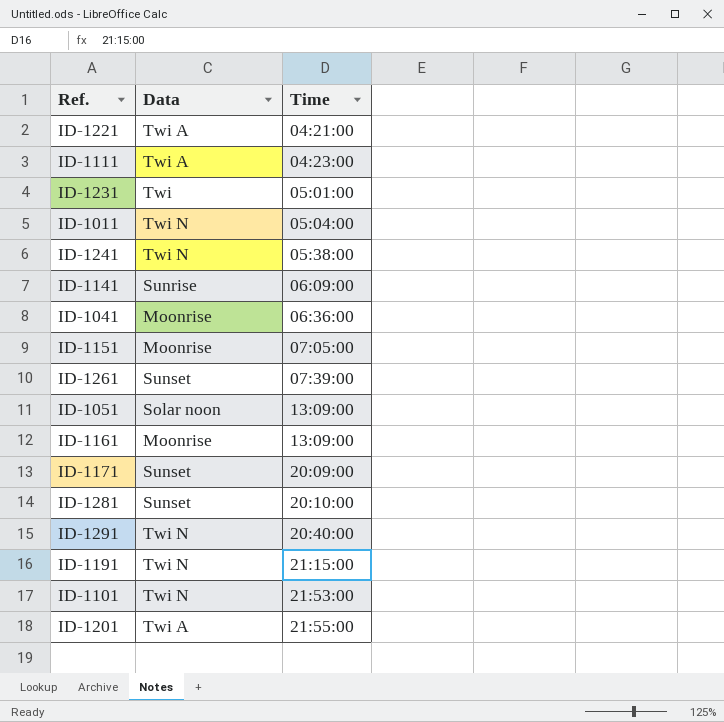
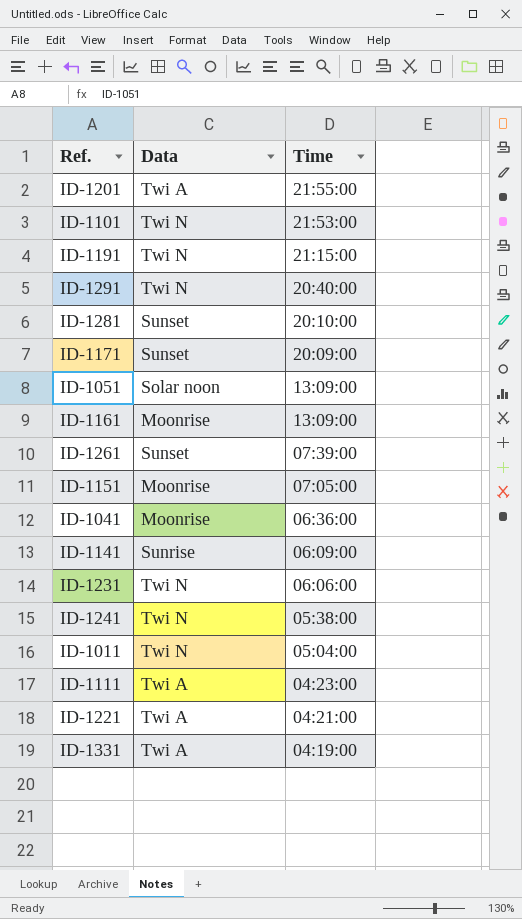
row order: Time ascending -> Time descending
ID-1231 | Data: Twi -> Twi N
ID-1231 | Time: 05:01:00 -> 06:06:00
row ID-1331: none -> Twi A | 04:19:00

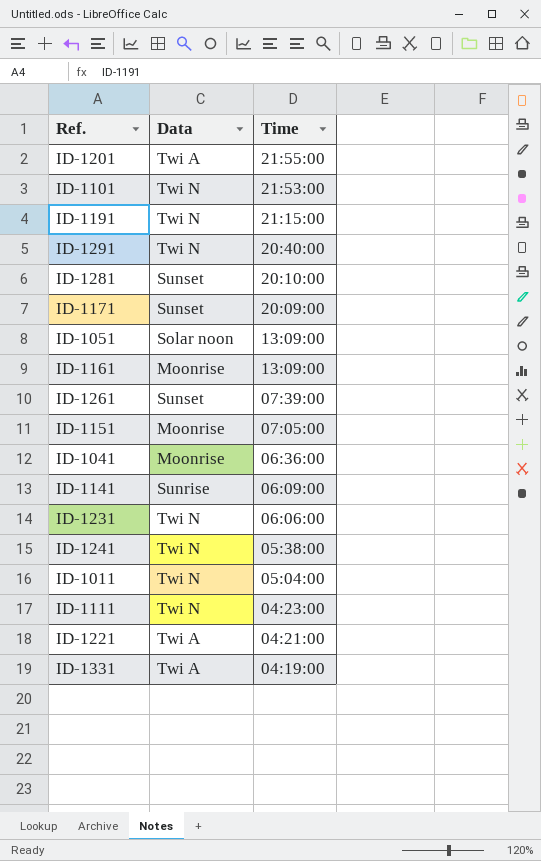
ID-1111 | Data: Twi A -> Twi N

